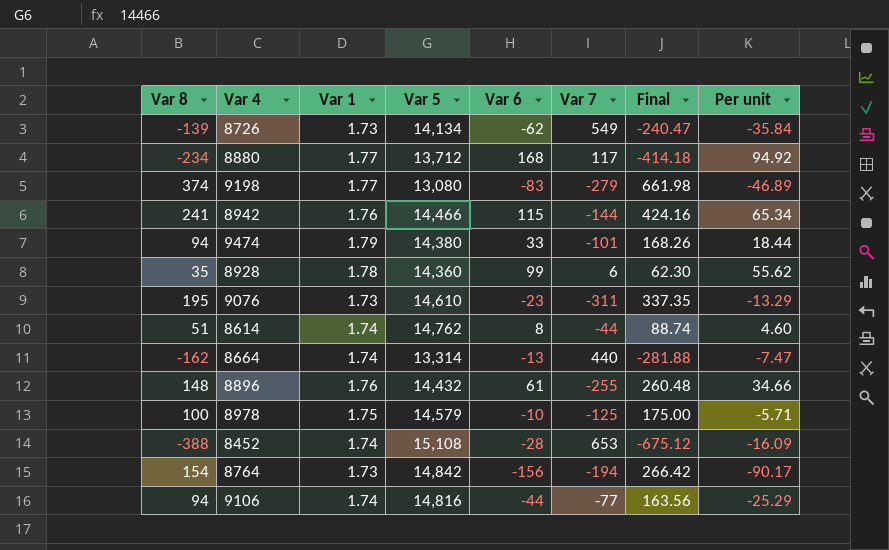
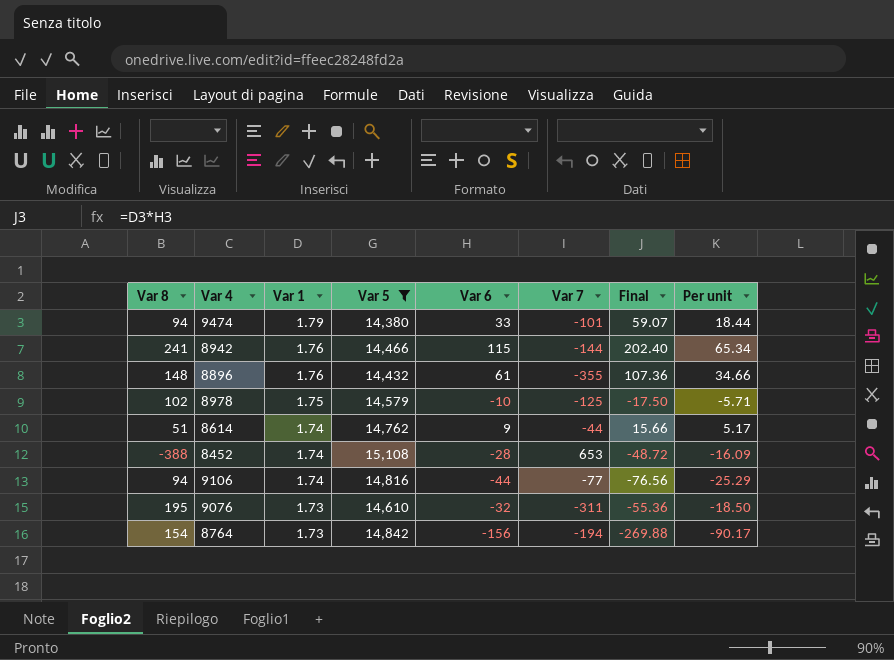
filter: none -> Var 5 >= 14,380
row order: none -> Var 1 descending
column Final | formula: [Var 8] * [Var 1] -> [Var 1] * [Var 6]
8896 | Var 7: -255 -> -355
8978 | Var 8: 100 -> 102
8614 | Var 6: 8 -> 9
8614 | Per unit: 4.60 -> 5.17
9076 | Var 6: -23 -> -32
9076 | Per unit: -13.29 -> -18.50

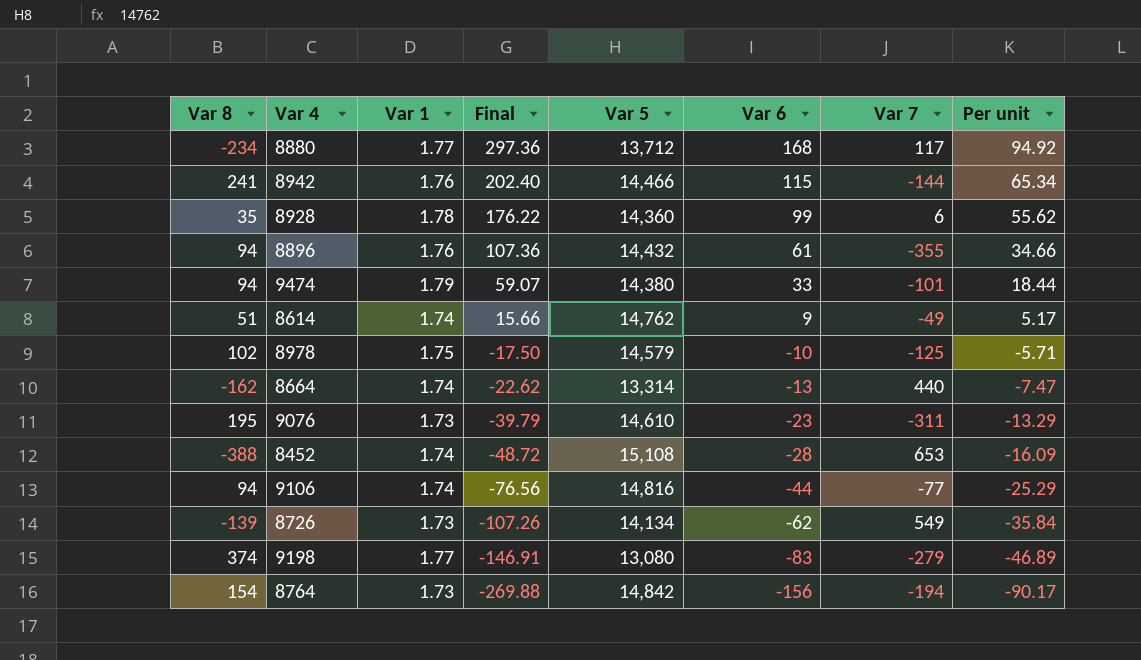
filter: Var 5 >= 14,380 -> none
row order: Var 1 descending -> Final descending
column Final | position: 7 -> 4
8896 | Var 8: 148 -> 94
8614 | Var 7: -44 -> -49
9076 | Final: -55.36 -> -39.79
9076 | Var 6: -32 -> -23
9076 | Per unit: -18.50 -> -13.29

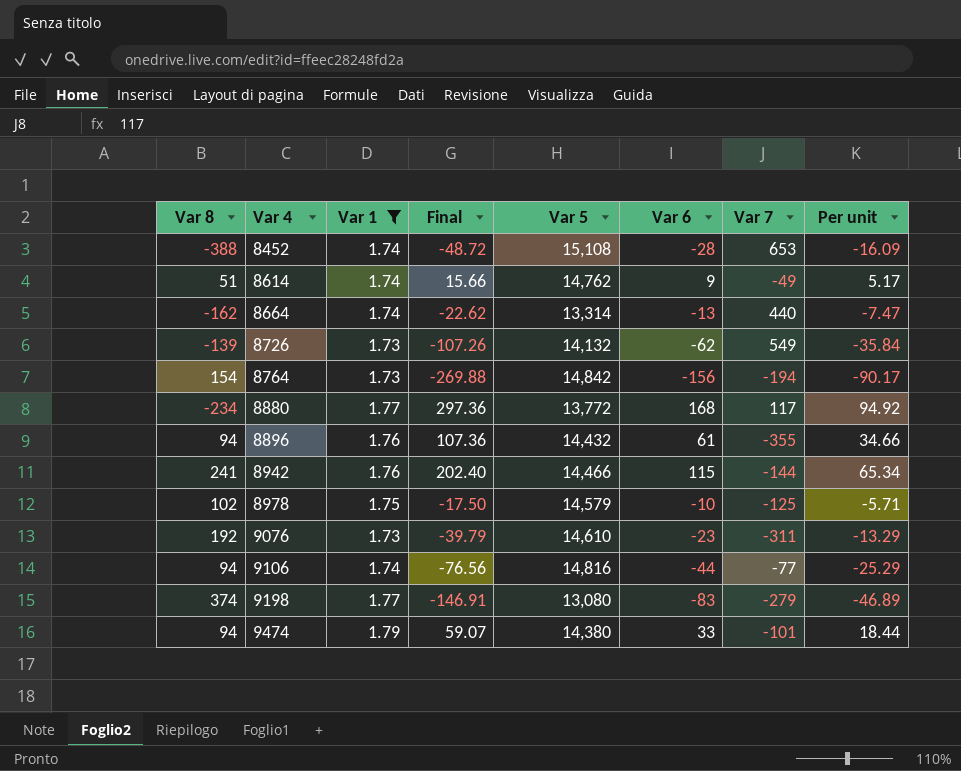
filter: none -> Var 1 != 1.78
row order: Final descending -> Var 4 ascending
8726 | Var 5: 14,134 -> 14,132
8880 | Var 5: 13,712 -> 13,772
9076 | Var 8: 195 -> 192

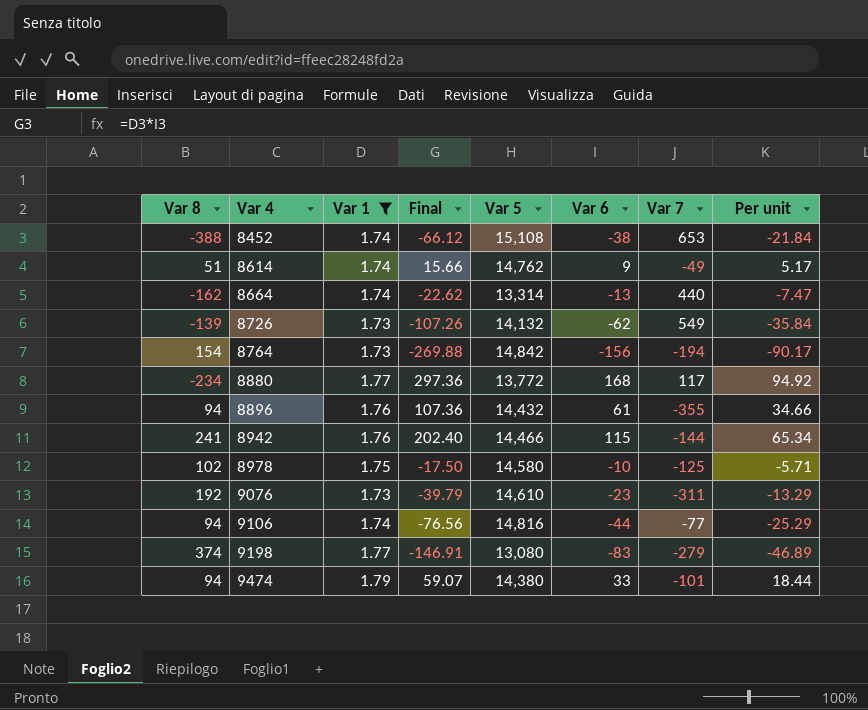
8452 | Final: -48.72 -> -66.12
8452 | Var 6: -28 -> -38
8452 | Per unit: -16.09 -> -21.84
8978 | Var 5: 14,579 -> 14,580

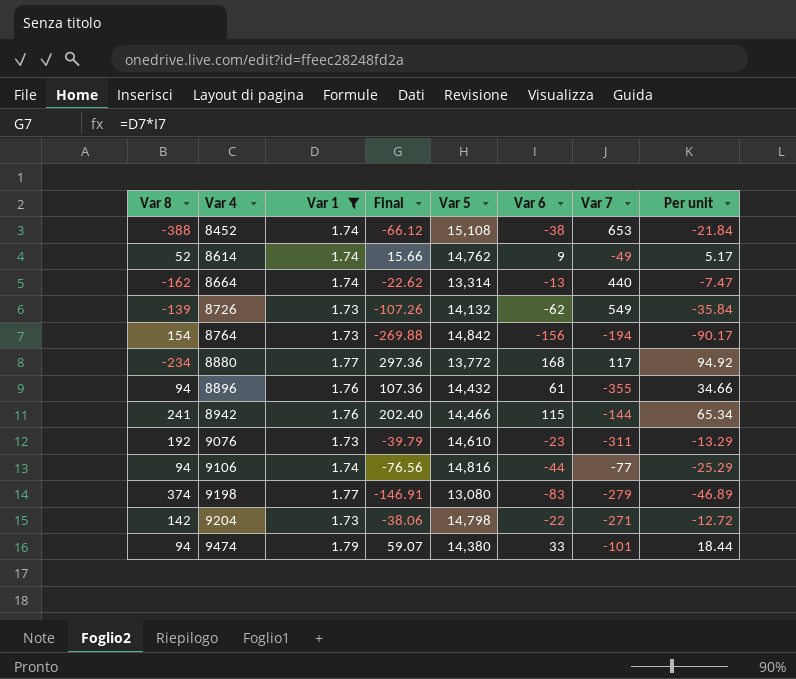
row 8978: 102 | 1.75 | -17.50 | 14,580 | -10 | -125 | -5.71 -> none
8614 | Var 8: 51 -> 52
row 9204: none -> 142 | 1.73 | -38.06 | 14,798 | -22 | -271 | -12.72

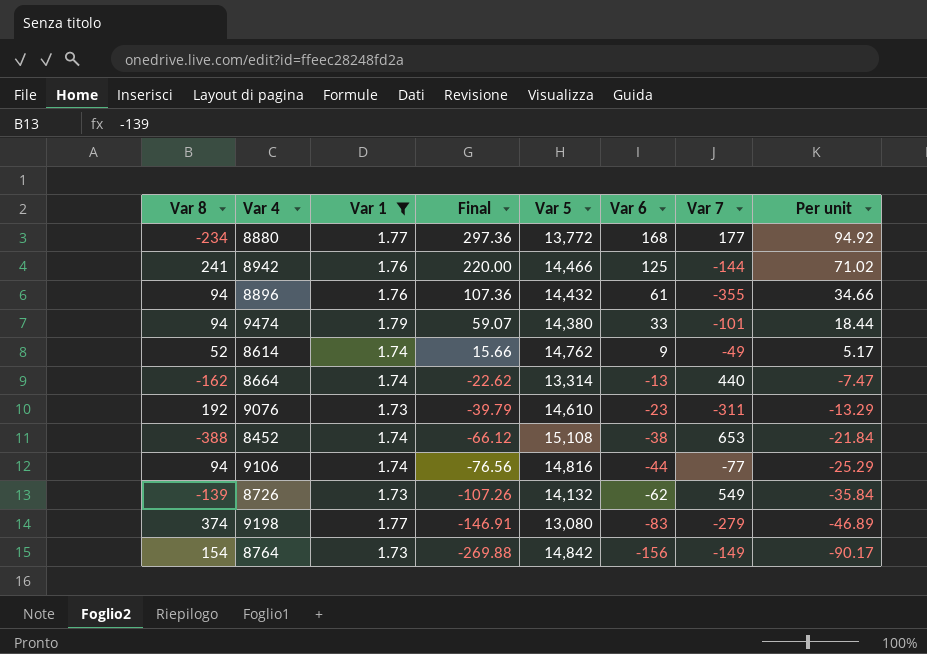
row order: Var 4 ascending -> Final descending
row 9204: 142 | 1.73 | -38.06 | 14,798 | -22 | -271 | -12.72 -> none
8880 | Var 7: 117 -> 177
8942 | Final: 202.40 -> 220.00
8942 | Var 6: 115 -> 125
8942 | Per unit: 65.34 -> 71.02
8764 | Var 7: -194 -> -149

